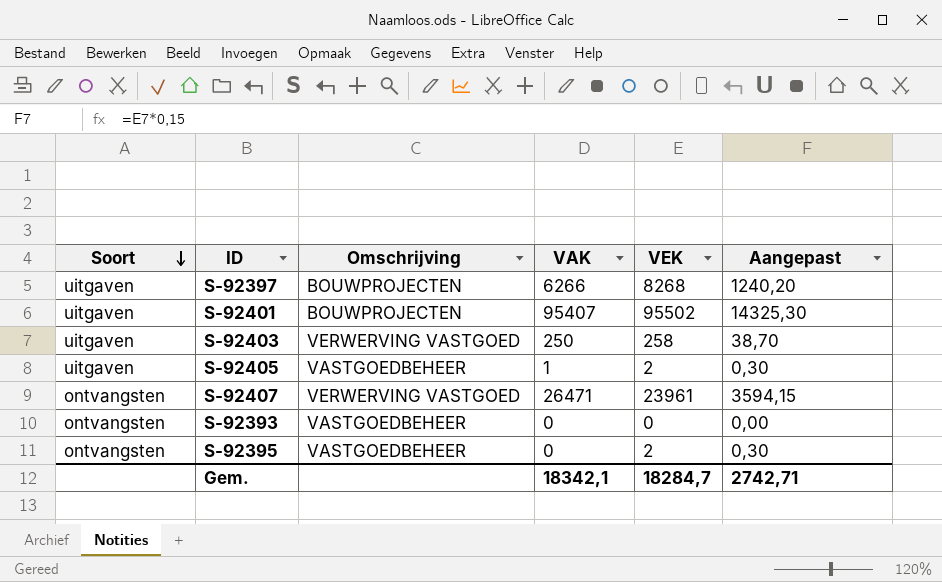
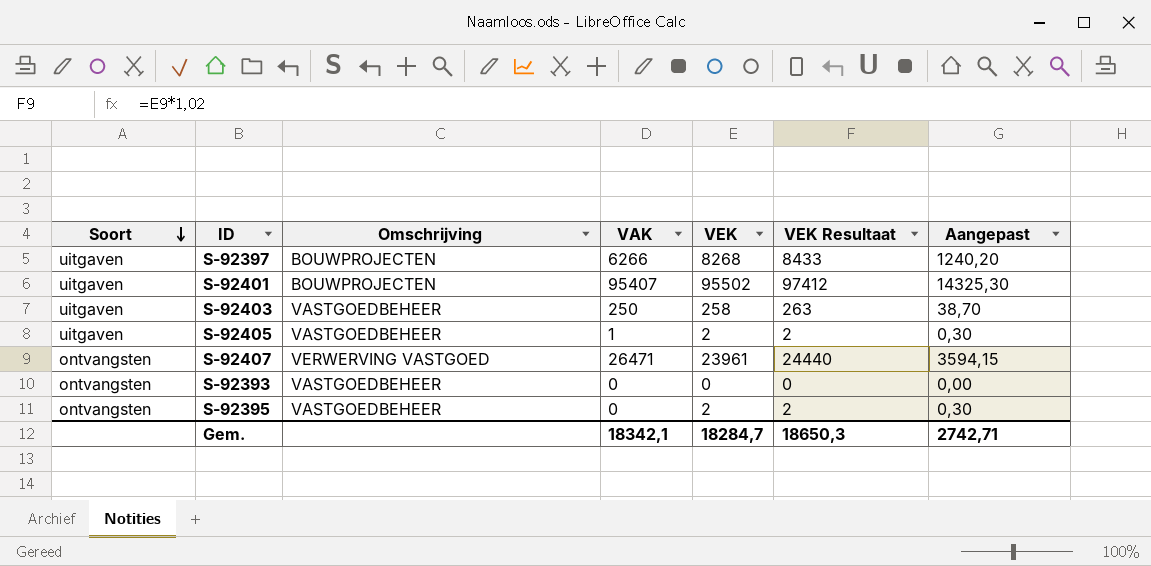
column VEK Resultaat | formula: none -> [VEK] * 1,02
S-92403 | Omschrijving: VERWERVING VASTGOED -> VASTGOEDBEHEER

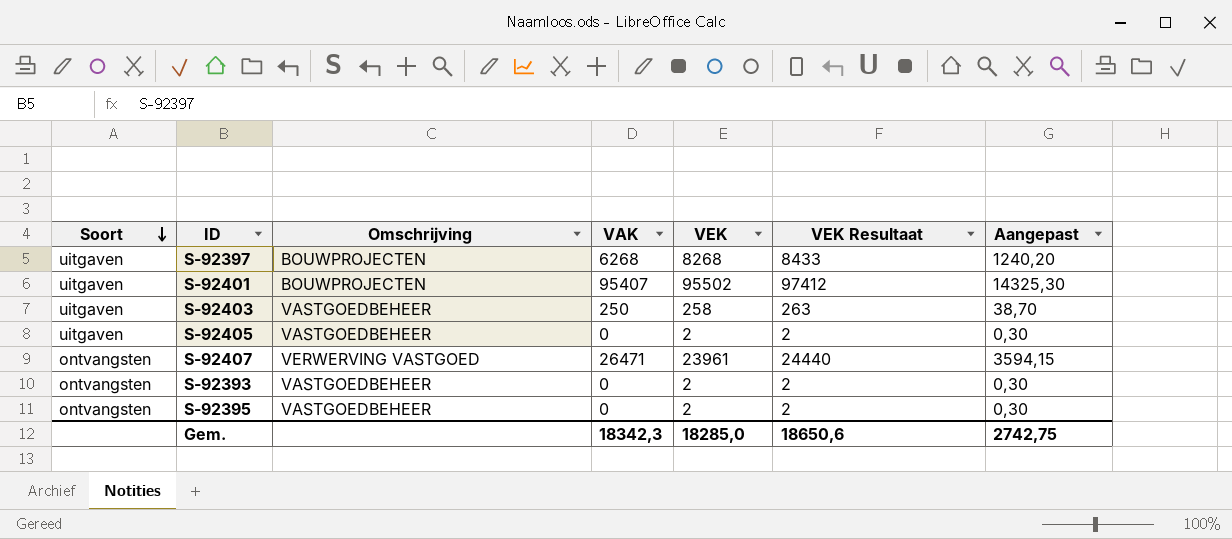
S-92397 | VAK: 6266 -> 6268
S-92405 | VAK: 1 -> 0
S-92393 | VEK: 0 -> 2
S-92393 | VEK Resultaat: 0 -> 2
S-92393 | Aangepast: 0,00 -> 0,30
Gem. | VAK: 18342,1 -> 18342,3
Gem. | VEK: 18284,7 -> 18285,0
Gem. | VEK Resultaat: 18650,3 -> 18650,6
Gem. | Aangepast: 2742,71 -> 2742,75

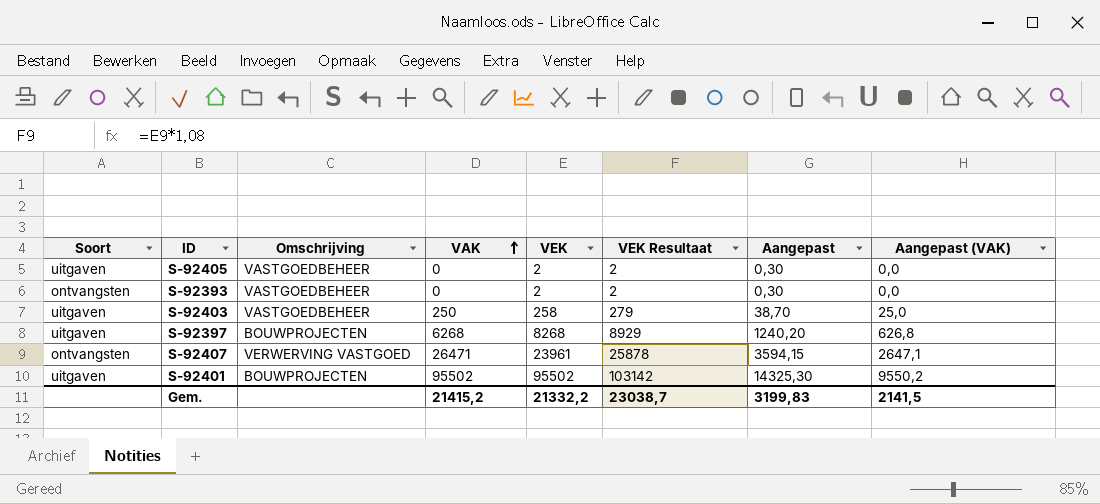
row order: Soort descending -> VAK ascending
column VEK Resultaat | formula: [VEK] * 1,02 -> [VEK] * 1,08
column Aangepast (VAK) | formula: none -> [VAK] * 0,1
row S-92395: ontvangsten | VASTGOEDBEHEER | 0 | 2 | 2 | 0,30 -> none
S-92401 | VAK: 95407 -> 95502
Gem. | VAK: 18342,3 -> 21415,2
Gem. | VEK: 18285,0 -> 21332,2
Gem. | VEK Resultaat: 18650,6 -> 23038,7
Gem. | Aangepast: 2742,75 -> 3199,83

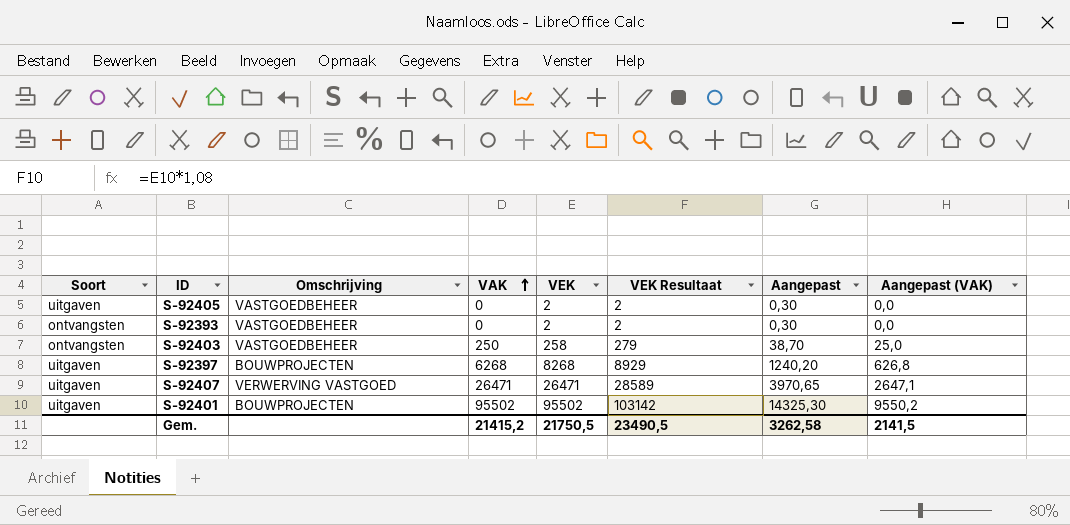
S-92403 | Soort: uitgaven -> ontvangsten
S-92407 | Soort: ontvangsten -> uitgaven
S-92407 | VEK: 23961 -> 26471
S-92407 | VEK Resultaat: 25878 -> 28589
S-92407 | Aangepast: 3594,15 -> 3970,65
Gem. | VEK: 21332,2 -> 21750,5
Gem. | VEK Resultaat: 23038,7 -> 23490,5
Gem. | Aangepast: 3199,83 -> 3262,58

